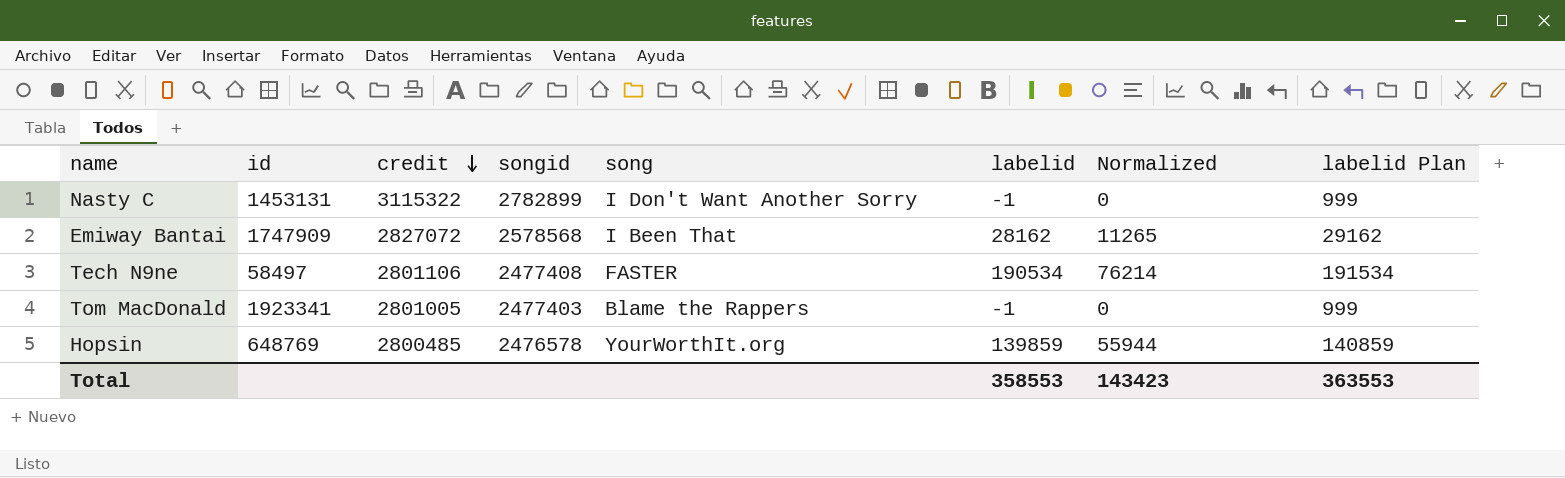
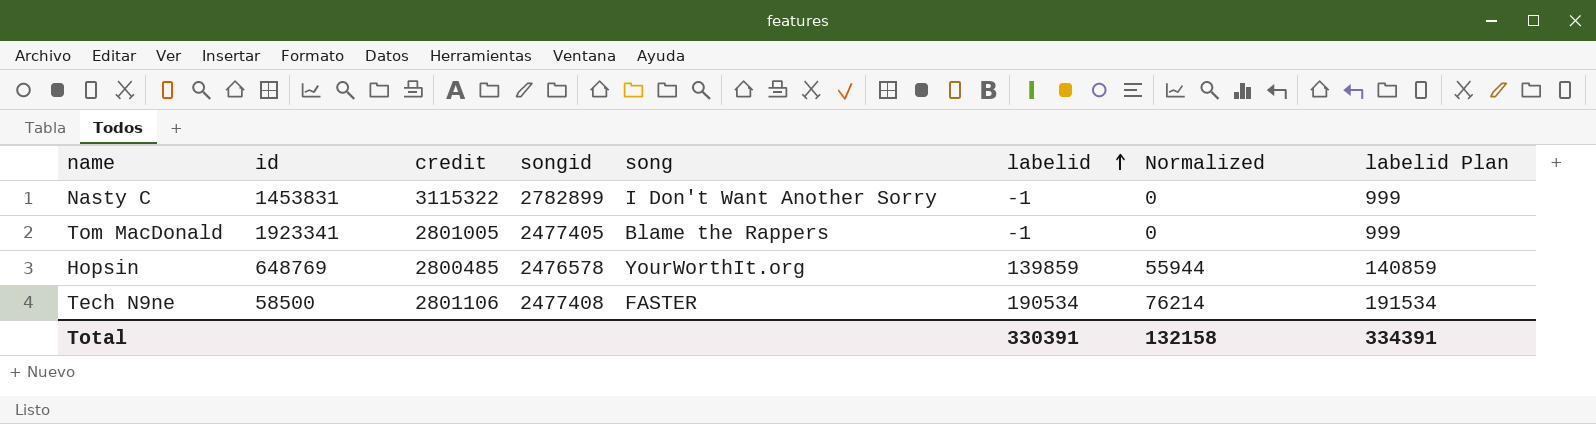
row order: credit descending -> labelid ascending
row Emiway Bantai: 1747909 | 2827072 | 2578568 | I Been That | 28162 | 11265 | 29162 -> none
Nasty C | id: 1453131 -> 1453831
Tom MacDonald | songid: 2477403 -> 2477405
Tech N9ne | id: 58497 -> 58500
Total | labelid: 358553 -> 330391
Total | Normalized: 143423 -> 132158
Total | labelid Plan: 363553 -> 334391

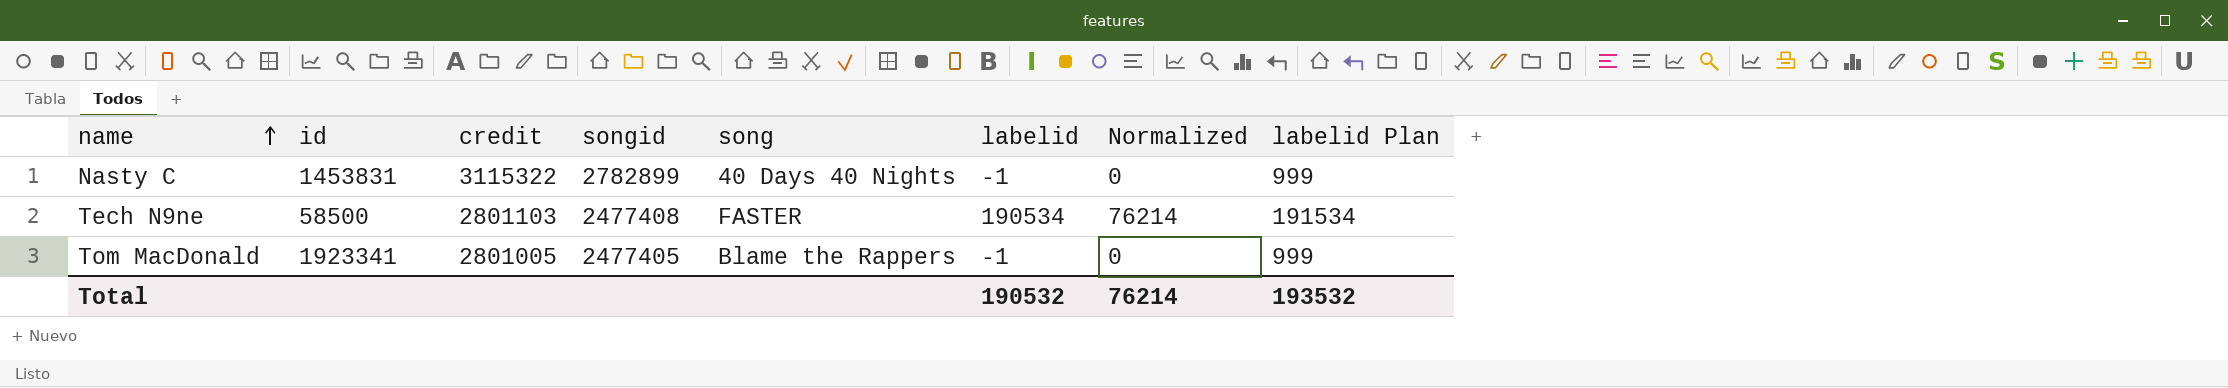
row order: labelid ascending -> name ascending
row Hopsin: 648769 | 2800485 | 2476578 | YourWorthIt.org | 139859 | 55944 | 140859 -> none
Nasty C | song: I Don't Want Another Sorry -> 40 Days 40 Nights
Tech N9ne | credit: 2801106 -> 2801103
Total | labelid: 330391 -> 190532
Total | Normalized: 132158 -> 76214
Total | labelid Plan: 334391 -> 193532

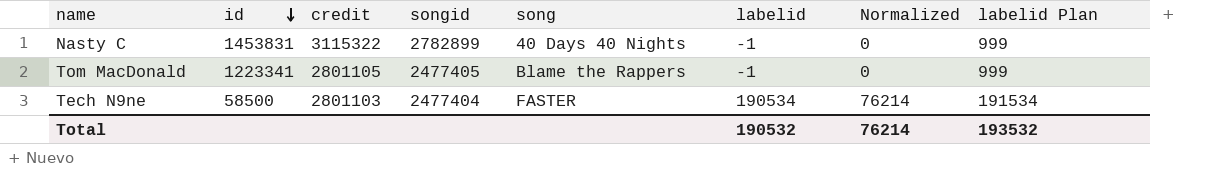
row order: name ascending -> id descending
Tom MacDonald | id: 1923341 -> 1223341
Tom MacDonald | credit: 2801005 -> 2801105
Tech N9ne | songid: 2477408 -> 2477404

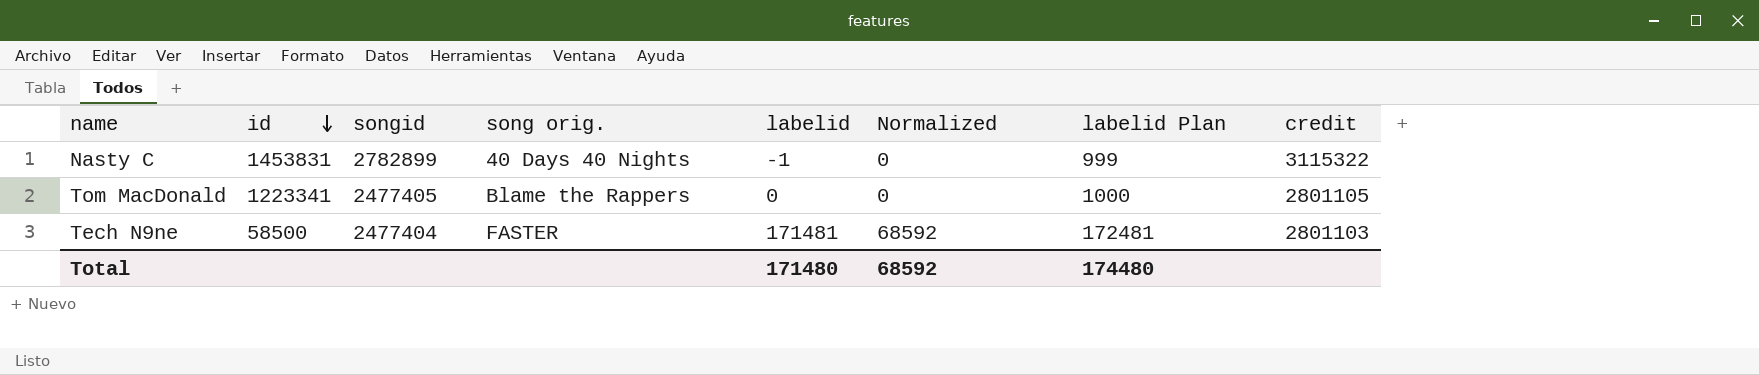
column name: song -> song orig.
column credit | position: 3 -> 8
Tom MacDonald | labelid: -1 -> 0
Tom MacDonald | labelid Plan: 999 -> 1000
Tech N9ne | labelid: 190534 -> 171481
Tech N9ne | Normalized: 76214 -> 68592
Tech N9ne | labelid Plan: 191534 -> 172481
Total | labelid: 190532 -> 171480
Total | Normalized: 76214 -> 68592
Total | labelid Plan: 193532 -> 174480

